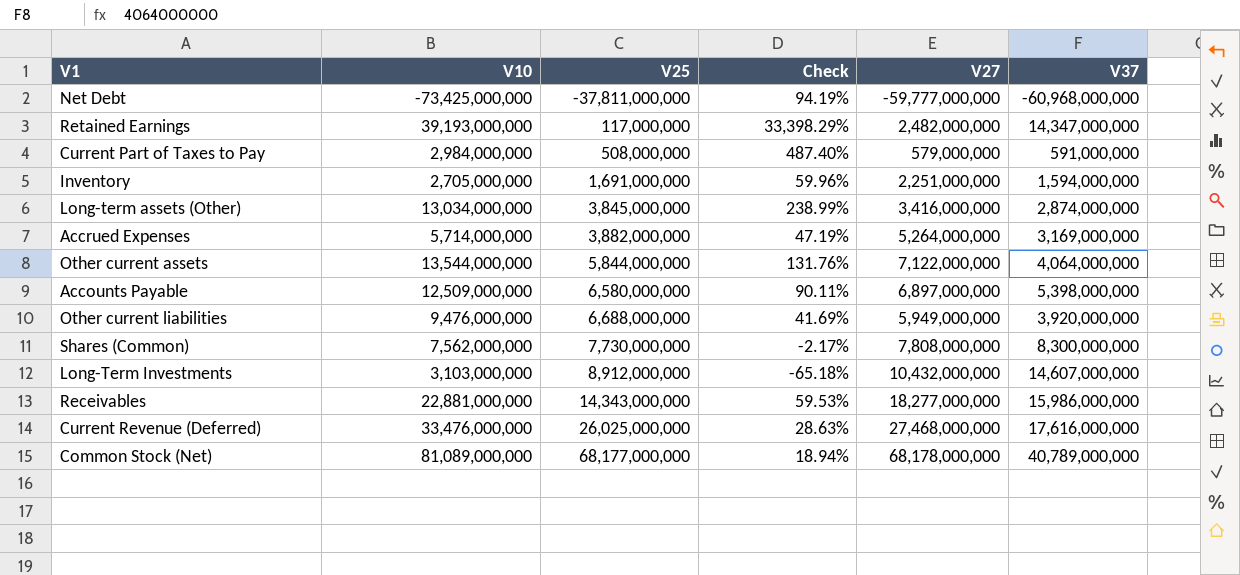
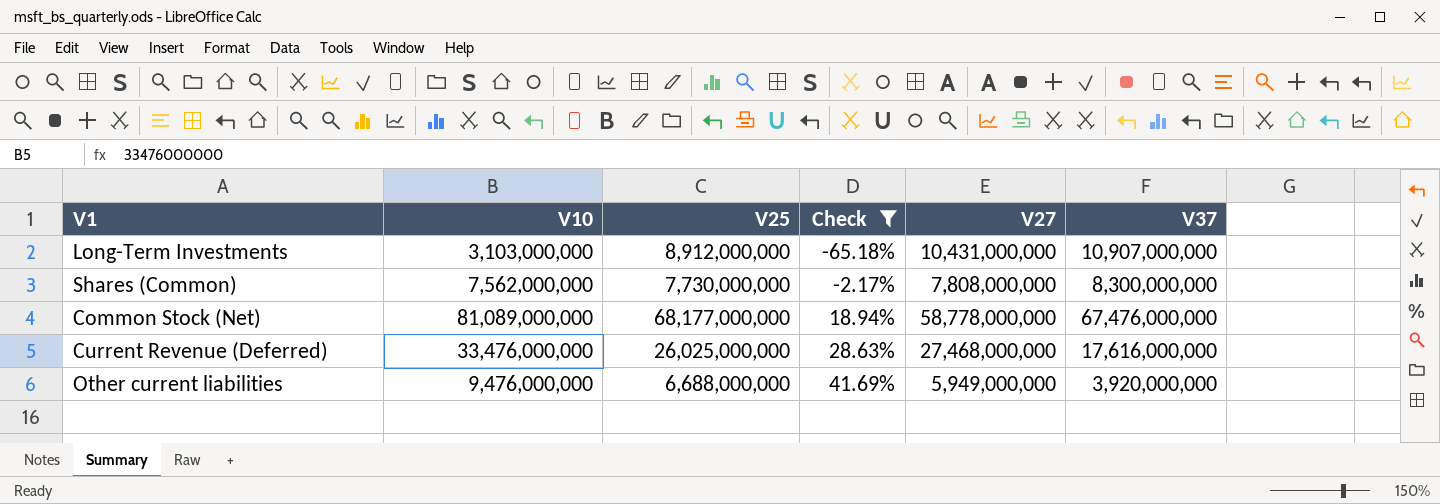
filter: none -> Check <= 41.69%
row order: V25 ascending -> Check ascending
Long-Term Investments | V27: 10,432,000,000 -> 10,431,000,000
Long-Term Investments | V37: 14,607,000,000 -> 10,907,000,000
Common Stock (Net) | V27: 68,178,000,000 -> 58,778,000,000
Common Stock (Net) | V37: 40,789,000,000 -> 67,476,000,000

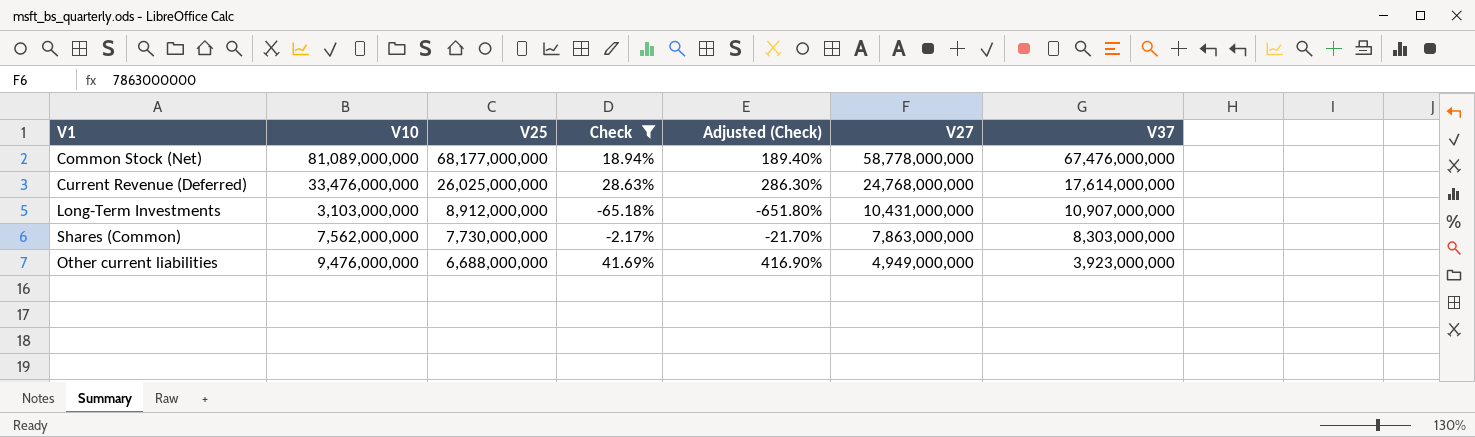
row order: Check ascending -> V25 descending
column Adjusted (Check) | formula: none -> [Check] * 10
Current Revenue (Deferred) | V27: 27,468,000,000 -> 24,768,000,000
Current Revenue (Deferred) | V37: 17,616,000,000 -> 17,614,000,000
Shares (Common) | V27: 7,808,000,000 -> 7,863,000,000
Shares (Common) | V37: 8,300,000,000 -> 8,303,000,000
Other current liabilities | V27: 5,949,000,000 -> 4,949,000,000
Other current liabilities | V37: 3,920,000,000 -> 3,923,000,000

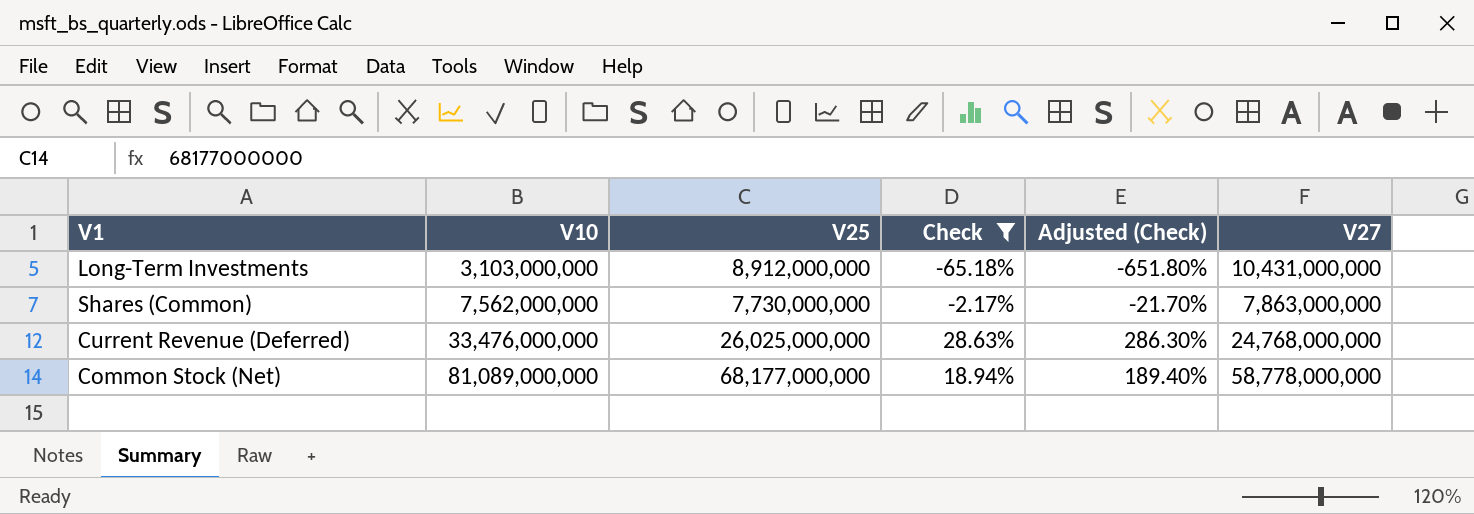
row order: V25 descending -> V10 ascending
column V37 | position: 7 -> none
row Other current liabilities: 9,476,000,000 | 6,688,000,000 | 41.69% | 416.90% | 4,949,000,000 | 3,923,000,000 -> none

